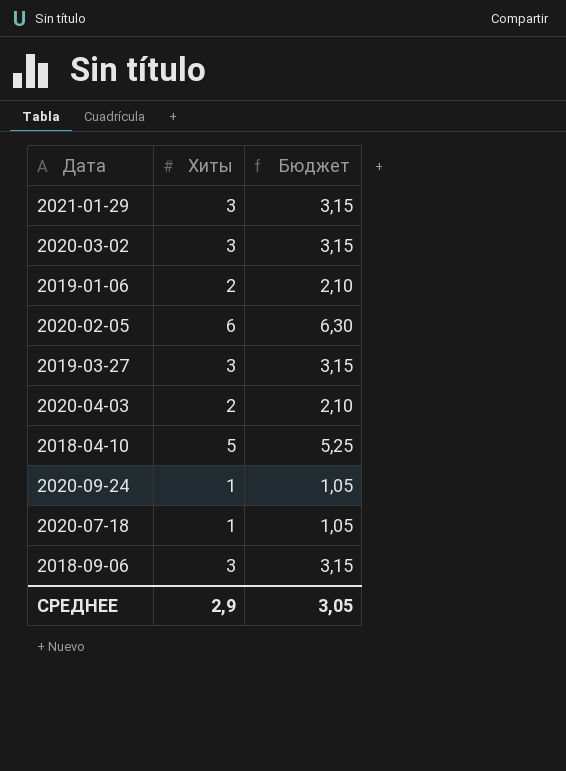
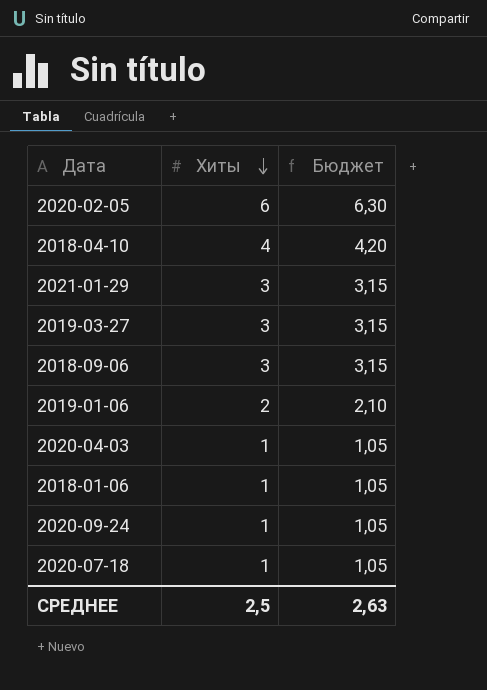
row order: none -> Хиты descending
row 2020-03-02: 3 | 3,15 -> none
2018-04-10 | Хиты: 5 -> 4
2018-04-10 | Бюджет: 5,25 -> 4,20
2020-04-03 | Хиты: 2 -> 1
2020-04-03 | Бюджет: 2,10 -> 1,05
row 2018-01-06: none -> 1 | 1,05
СРЕДНЕЕ | Хиты: 2,9 -> 2,5
СРЕДНЕЕ | Бюджет: 3,05 -> 2,63

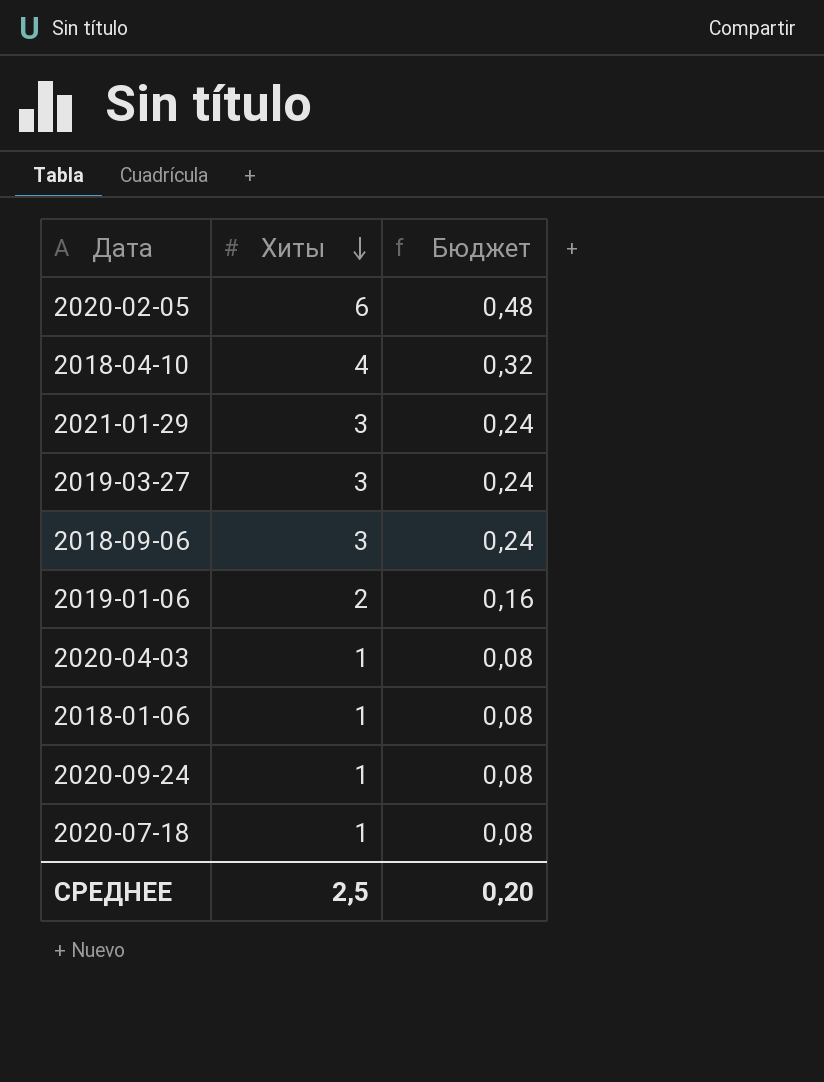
column Бюджет | formula: [Хиты] * 1,05 -> [Хиты] * 0,08
СРЕДНЕЕ | Бюджет: 2,63 -> 0,20

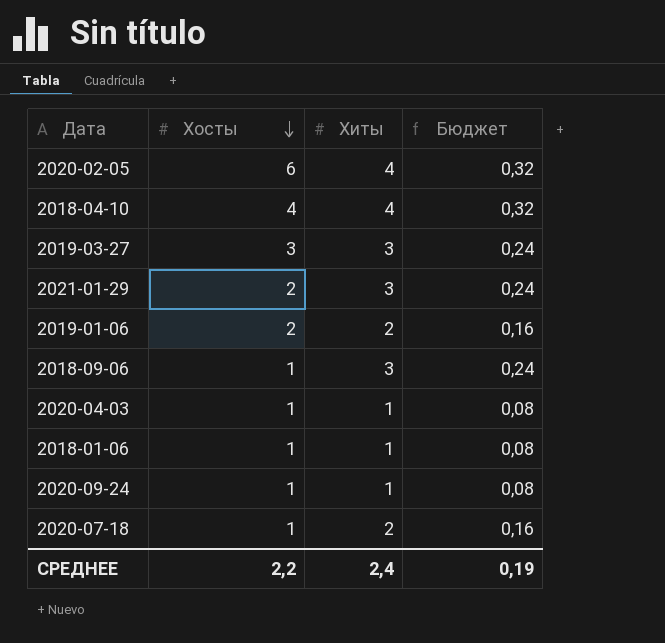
row order: Хиты descending -> Хосты descending
column Хосты | position: none -> 2
2020-02-05 | Хиты: 6 -> 4
2020-02-05 | Бюджет: 0,48 -> 0,32
2020-07-18 | Хиты: 1 -> 2
2020-07-18 | Бюджет: 0,08 -> 0,16
СРЕДНЕЕ | Хиты: 2,5 -> 2,4
СРЕДНЕЕ | Бюджет: 0,20 -> 0,19

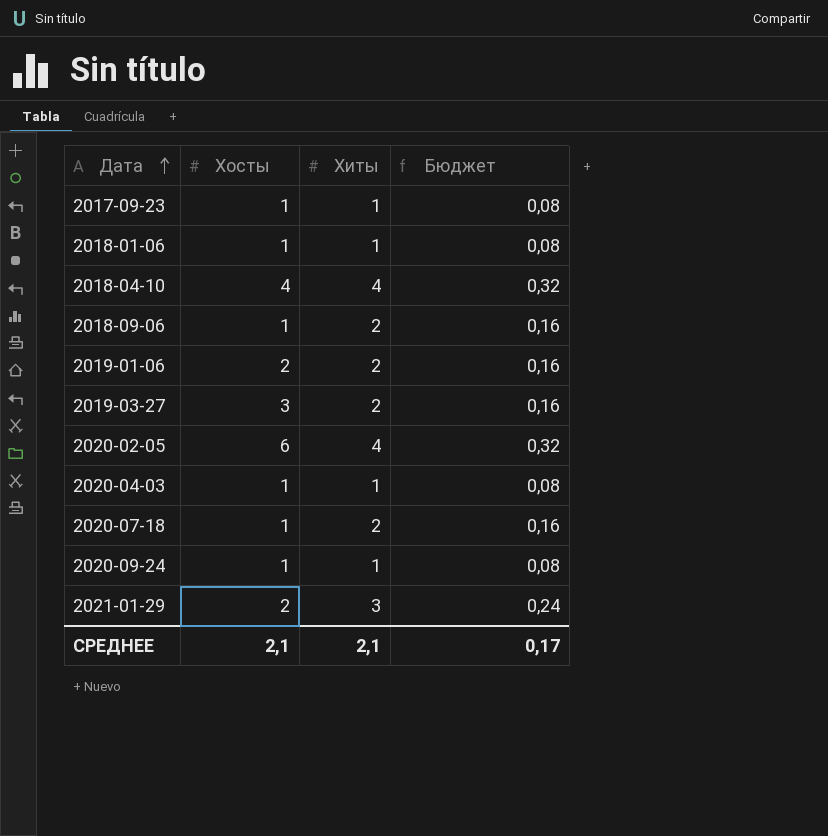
row order: Хосты descending -> Дата ascending
row 2017-09-23: none -> 1 | 1 | 0,08
2018-09-06 | Хиты: 3 -> 2
2018-09-06 | Бюджет: 0,24 -> 0,16
2019-03-27 | Хиты: 3 -> 2
2019-03-27 | Бюджет: 0,24 -> 0,16
СРЕДНЕЕ | Хосты: 2,2 -> 2,1
СРЕДНЕЕ | Хиты: 2,4 -> 2,1
СРЕДНЕЕ | Бюджет: 0,19 -> 0,17

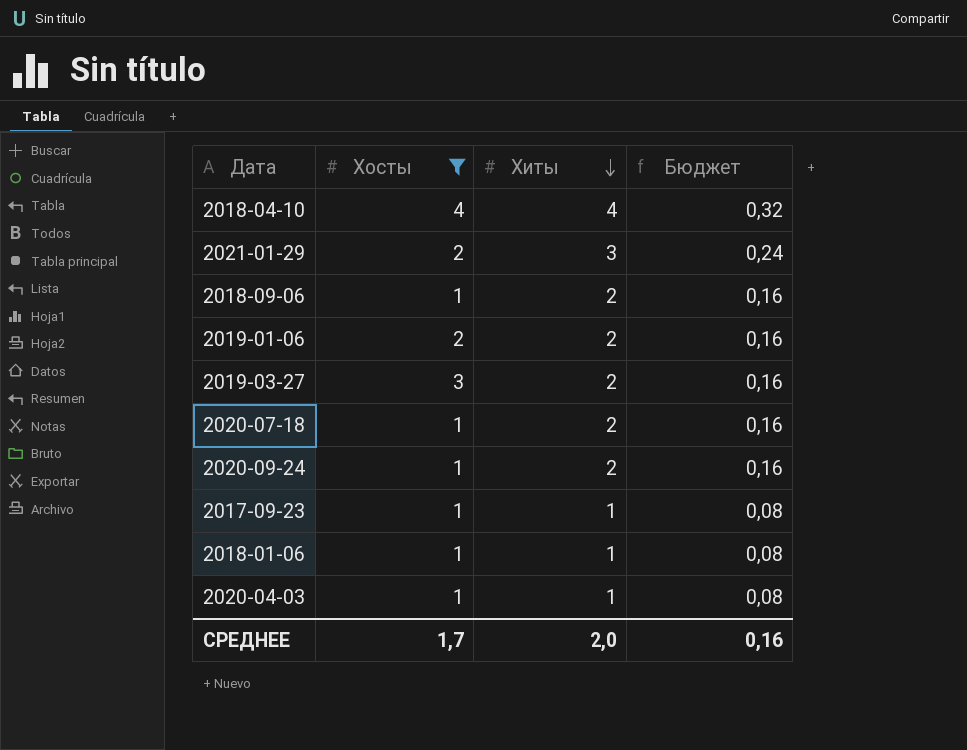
filter: none -> Хосты != 6
row order: Дата ascending -> Хиты descending
2020-09-24 | Хиты: 1 -> 2
2020-09-24 | Бюджет: 0,08 -> 0,16
СРЕДНЕЕ | Хосты: 2,1 -> 1,7
СРЕДНЕЕ | Хиты: 2,1 -> 2,0
СРЕДНЕЕ | Бюджет: 0,17 -> 0,16

